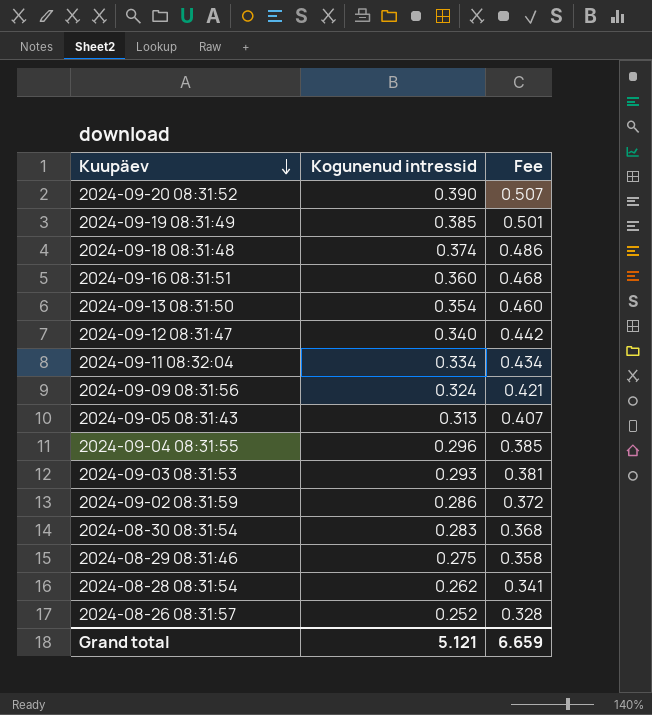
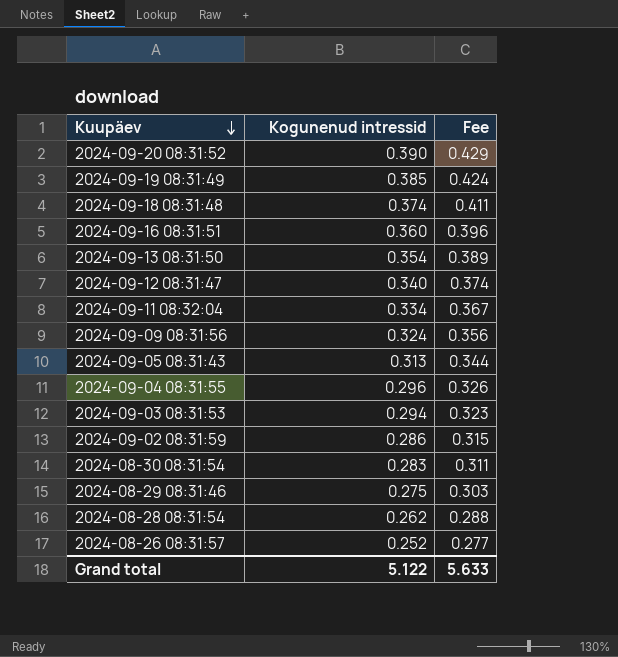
column Fee | formula: [Kogunenud intressid] * 1.3 -> [Kogunenud intressid] * 1.1
2024-09-03 08:31:53 | Kogunenud intressid: 0.293 -> 0.294
Grand total | Kogunenud intressid: 5.121 -> 5.122
Grand total | Fee: 6.659 -> 5.633

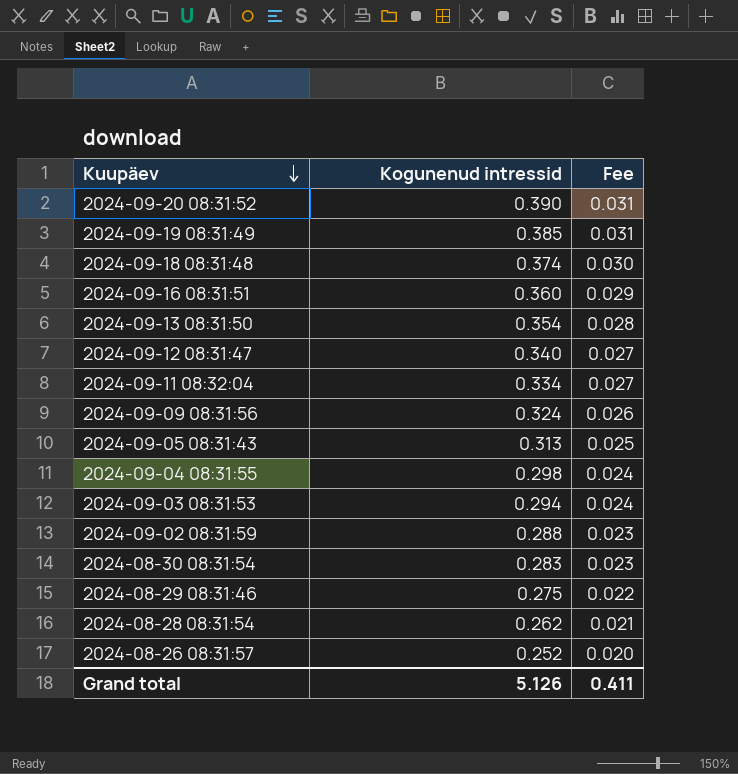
column Fee | formula: [Kogunenud intressid] * 1.1 -> [Kogunenud intressid] * 0.08
2024-09-04 08:31:55 | Kogunenud intressid: 0.296 -> 0.298
2024-09-02 08:31:59 | Kogunenud intressid: 0.286 -> 0.288
Grand total | Kogunenud intressid: 5.122 -> 5.126
Grand total | Fee: 5.633 -> 0.411

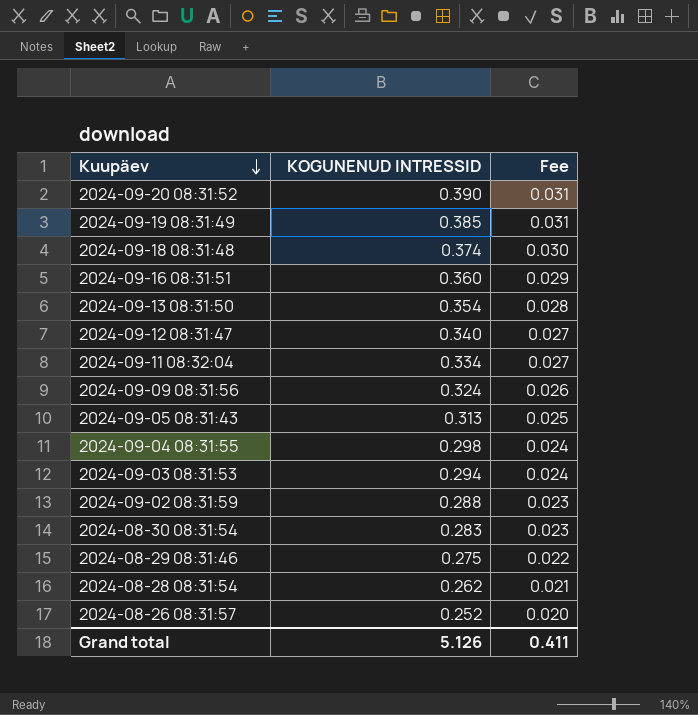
column name: Kogunenud intressid -> KOGUNENUD INTRESSID

